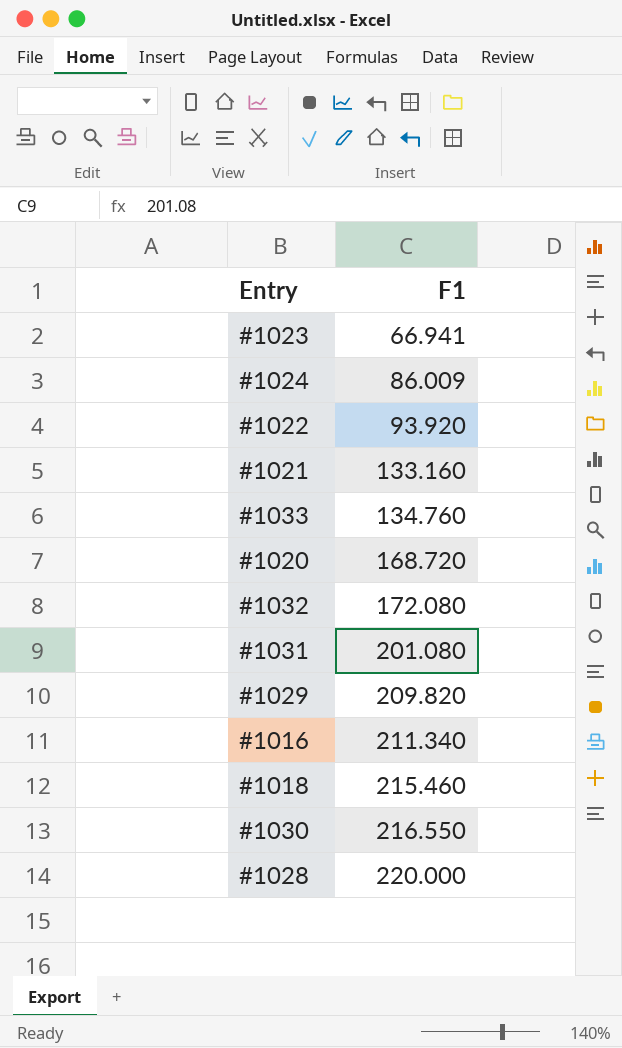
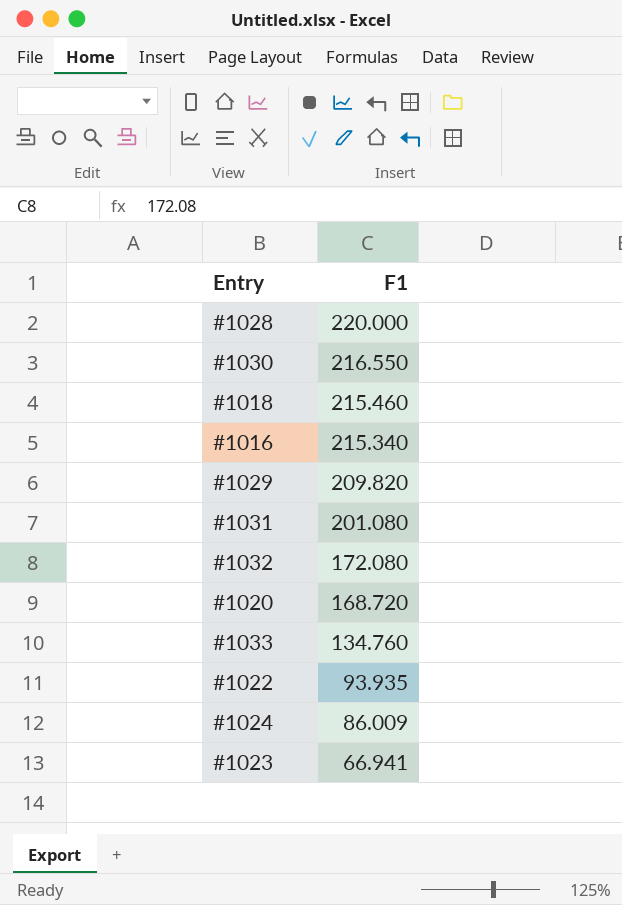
row order: F1 ascending -> F1 descending
row #1021: 133.160 -> none
#1016 | F1: 211.340 -> 215.340
#1022 | F1: 93.920 -> 93.935

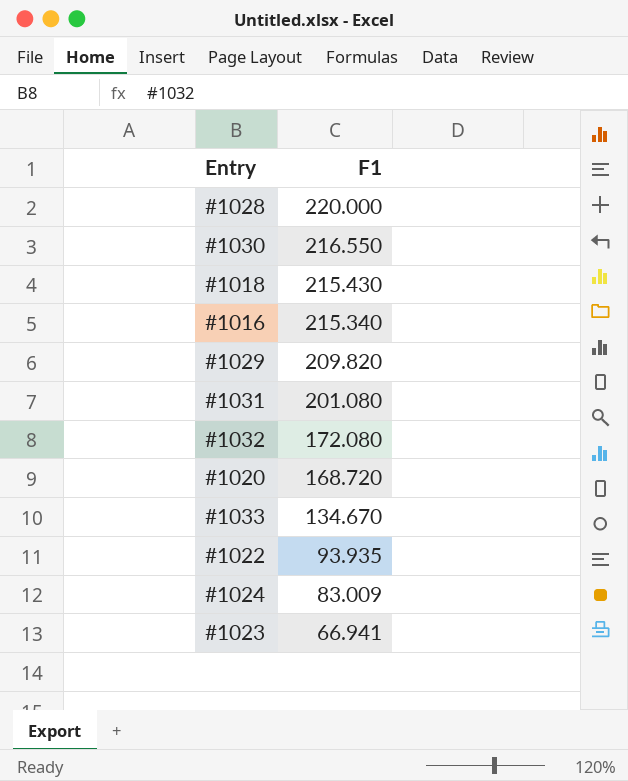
#1018 | F1: 215.460 -> 215.430
#1033 | F1: 134.760 -> 134.670
#1024 | F1: 86.009 -> 83.009

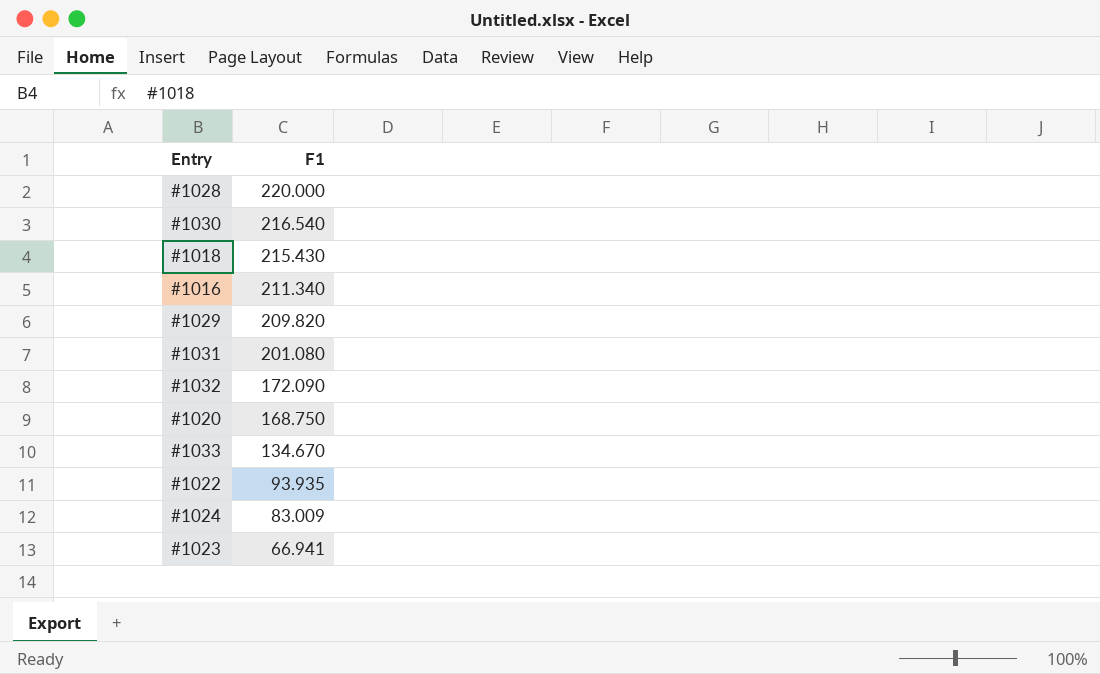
#1030 | F1: 216.550 -> 216.540
#1016 | F1: 215.340 -> 211.340
#1032 | F1: 172.080 -> 172.090
#1020 | F1: 168.720 -> 168.750

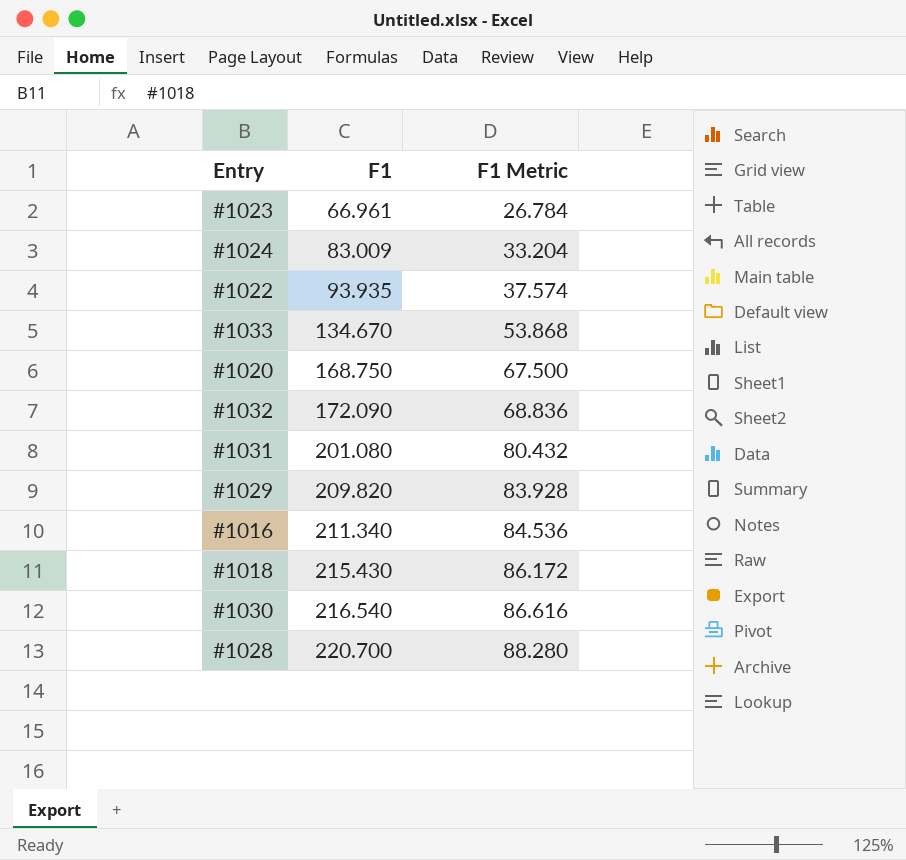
row order: F1 descending -> F1 ascending
column F1 Metric | formula: none -> [F1] * 0.4
#1023 | F1: 66.941 -> 66.961
#1028 | F1: 220.000 -> 220.700

